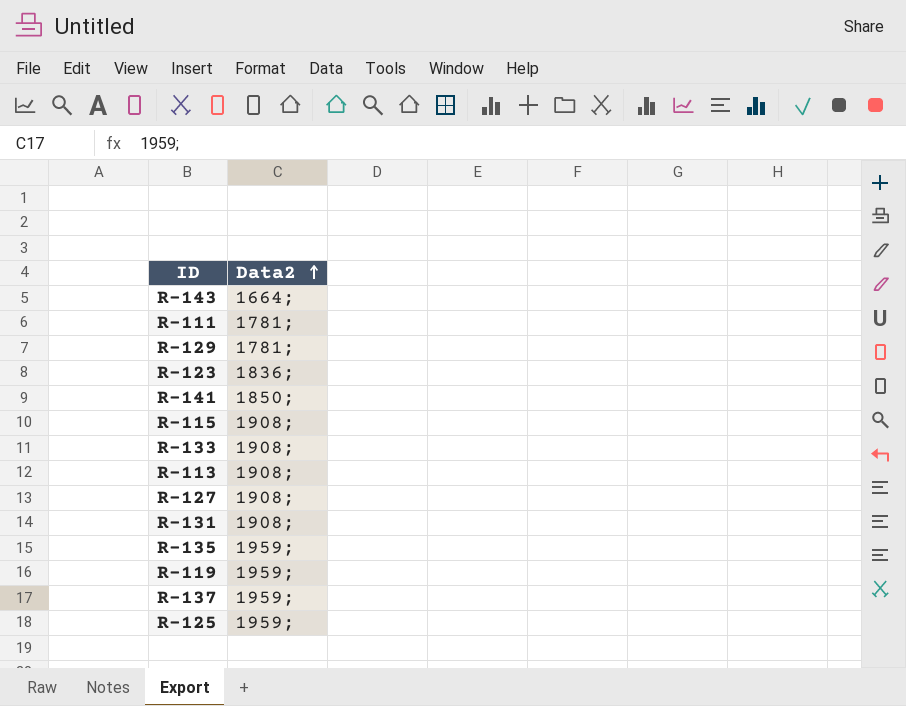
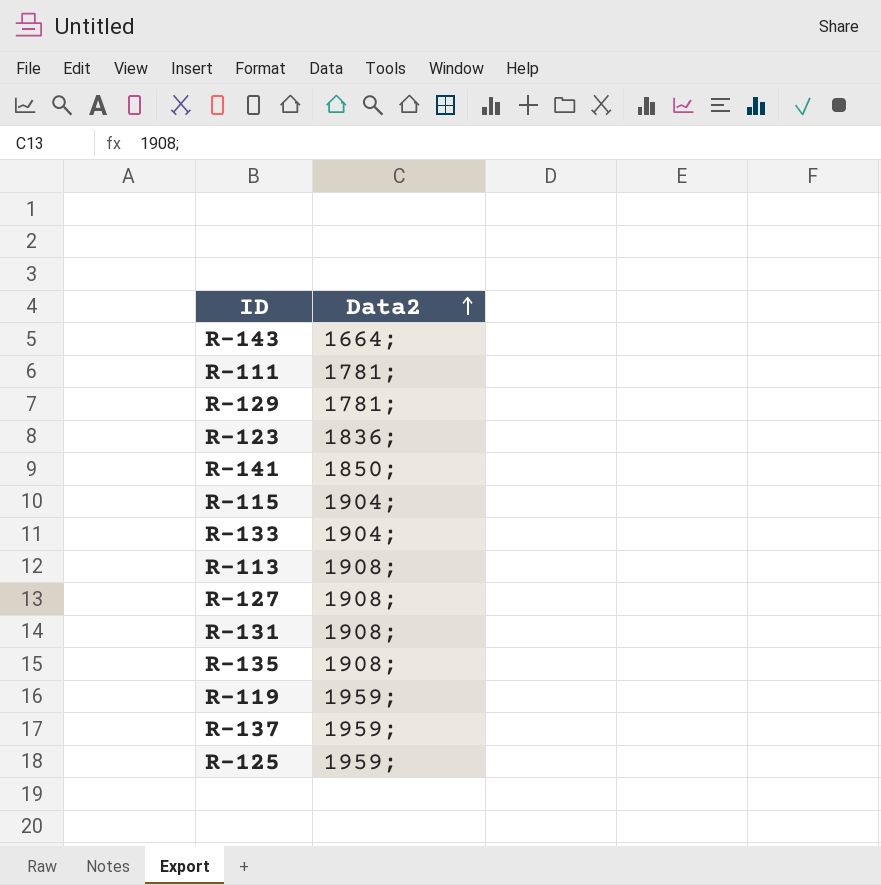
R-115 | Data2: 1908; -> 1904;
R-133 | Data2: 1908; -> 1904;
R-135 | Data2: 1959; -> 1908;

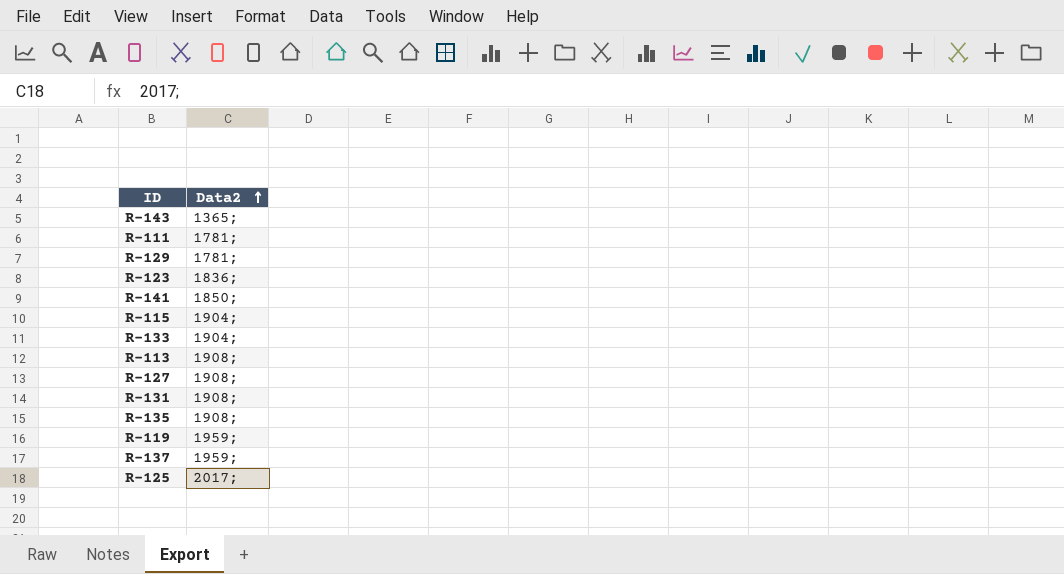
R-143 | Data2: 1664; -> 1365;
R-125 | Data2: 1959; -> 2017;

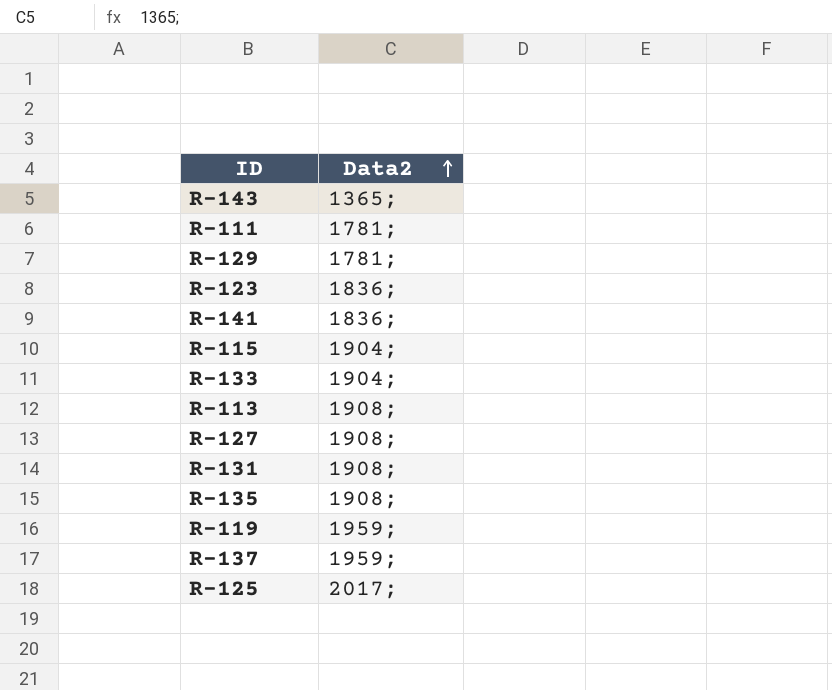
R-141 | Data2: 1850; -> 1836;

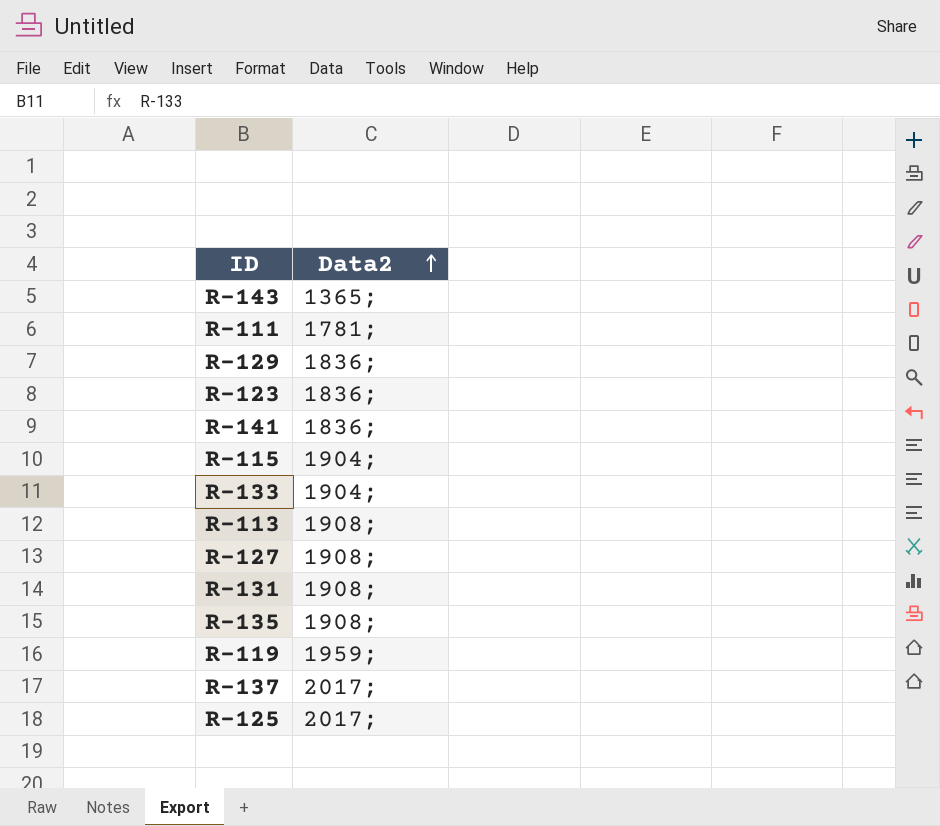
R-129 | Data2: 1781; -> 1836;
R-137 | Data2: 1959; -> 2017;

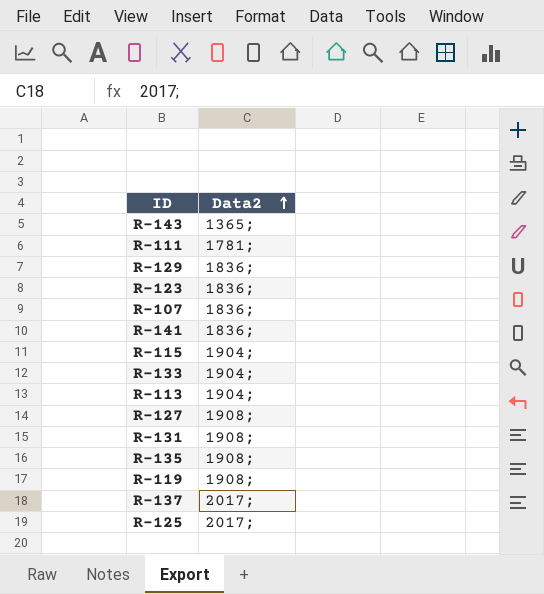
row R-107: none -> 1836;
R-113 | Data2: 1908; -> 1904;
R-119 | Data2: 1959; -> 1908;

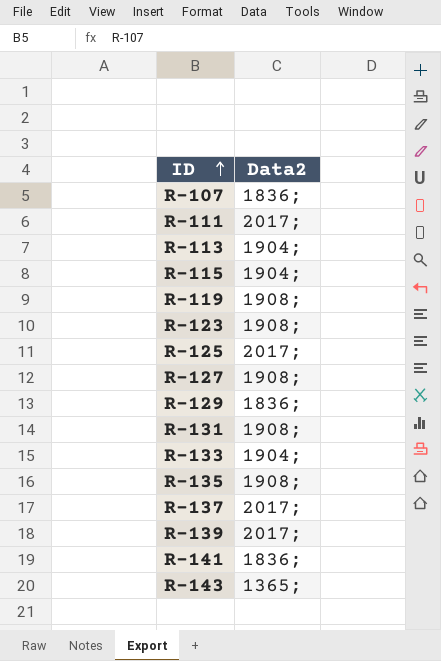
row order: Data2 ascending -> ID ascending
R-111 | Data2: 1781; -> 2017;
R-123 | Data2: 1836; -> 1908;
row R-139: none -> 2017;

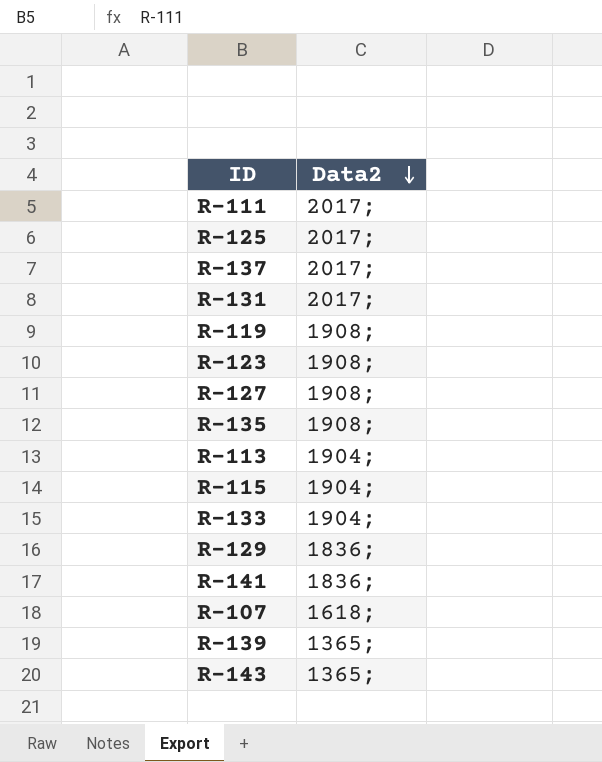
row order: ID ascending -> Data2 descending
R-131 | Data2: 1908; -> 2017;
R-107 | Data2: 1836; -> 1618;
R-139 | Data2: 2017; -> 1365;

